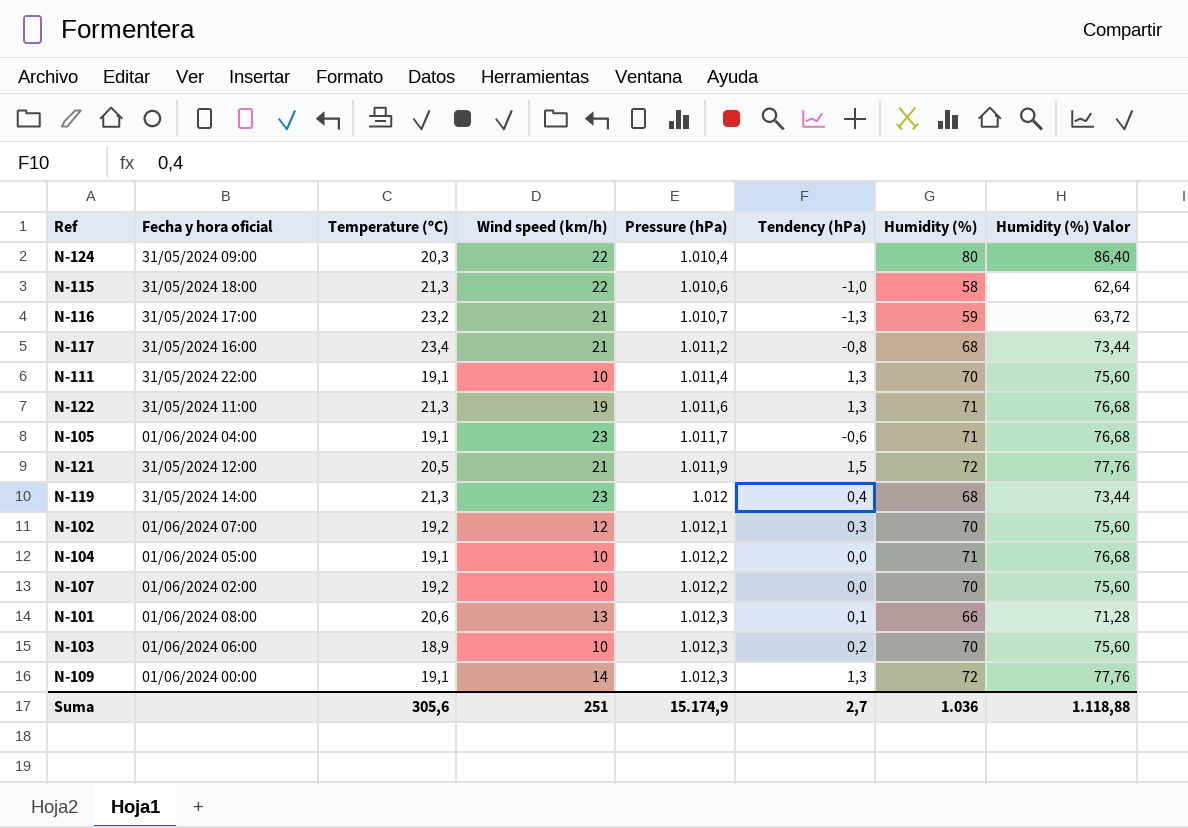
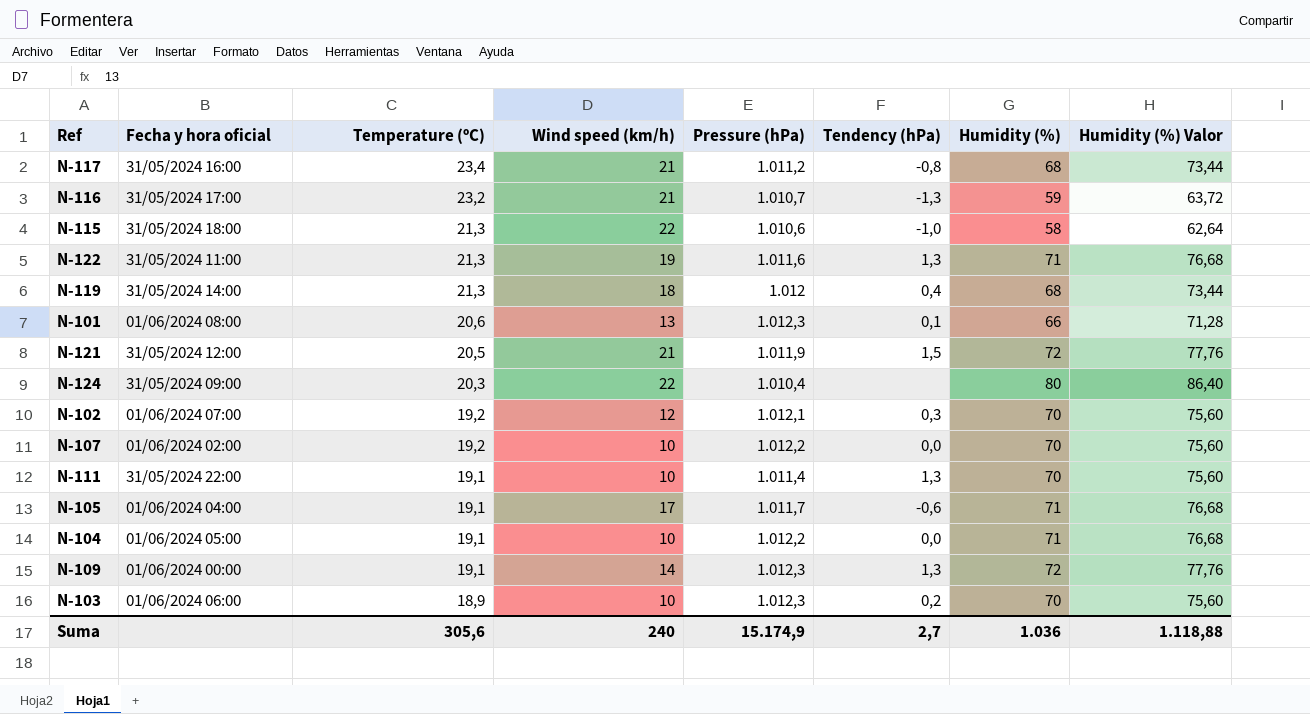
row order: Pressure (hPa) ascending -> Temperature (ºC) descending
N-119 | Wind speed (km/h): 23 -> 18
N-105 | Wind speed (km/h): 23 -> 17
Suma | Wind speed (km/h): 251 -> 240

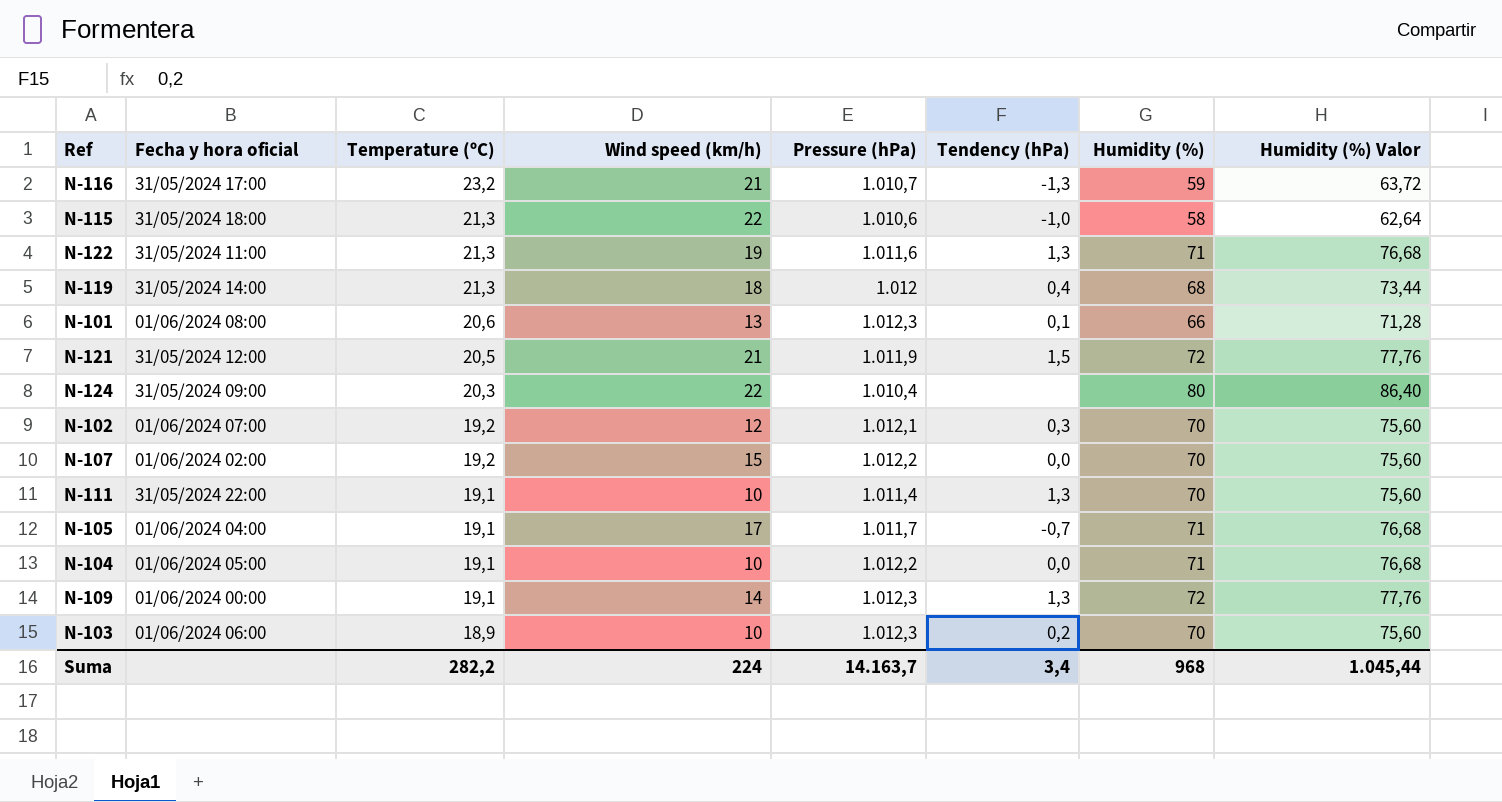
row N-117: 31/05/2024 16:00 | 23,4 | 21 | 1.011,2 | -0,8 | 68 | 73,44 -> none
N-107 | Wind speed (km/h): 10 -> 15
N-105 | Tendency (hPa): -0,6 -> -0,7
Suma | Temperature (ºC): 305,6 -> 282,2
Suma | Wind speed (km/h): 240 -> 224
Suma | Pressure (hPa): 15.174,9 -> 14.163,7
Suma | Tendency (hPa): 2,7 -> 3,4
Suma | Humidity (%): 1.036 -> 968
Suma | Humidity (%) Valor: 1.118,88 -> 1.045,44

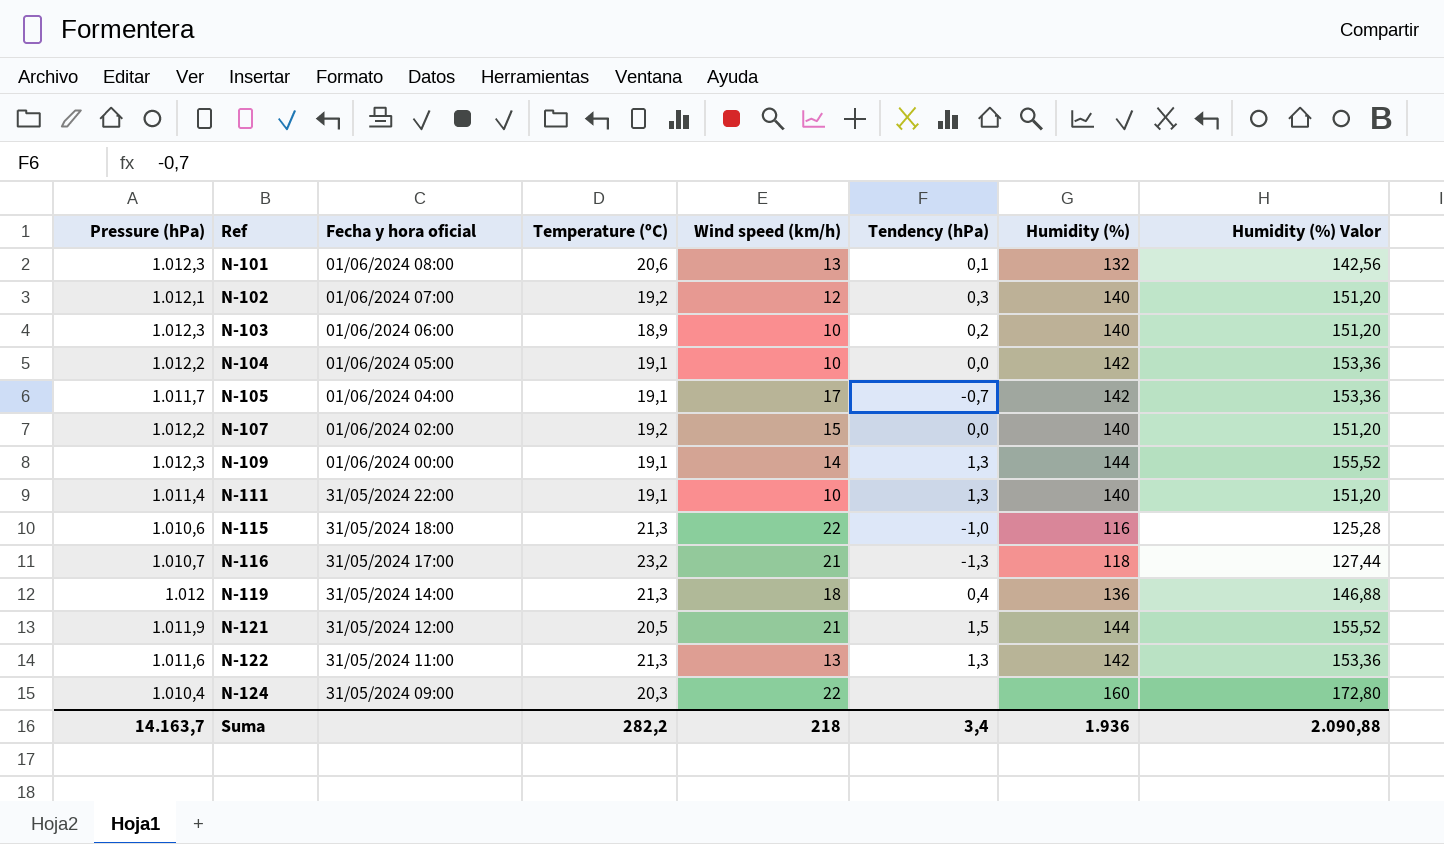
row order: Temperature (ºC) descending -> Ref ascending
column Pressure (hPa) | position: 5 -> 1
N-101 | Humidity (%): 66 -> 132
N-101 | Humidity (%) Valor: 71,28 -> 142,56
N-102 | Humidity (%): 70 -> 140
N-102 | Humidity (%) Valor: 75,60 -> 151,20
N-103 | Humidity (%): 70 -> 140
N-103 | Humidity (%) Valor: 75,60 -> 151,20
N-104 | Humidity (%): 71 -> 142
N-104 | Humidity (%) Valor: 76,68 -> 153,36
N-105 | Humidity (%): 71 -> 142
N-105 | Humidity (%) Valor: 76,68 -> 153,36
N-107 | Humidity (%): 70 -> 140
N-107 | Humidity (%) Valor: 75,60 -> 151,20
N-109 | Humidity (%): 72 -> 144
N-109 | Humidity (%) Valor: 77,76 -> 155,52
N-111 | Humidity (%): 70 -> 140
N-111 | Humidity (%) Valor: 75,60 -> 151,20
N-115 | Humidity (%): 58 -> 116
N-115 | Humidity (%) Valor: 62,64 -> 125,28
N-116 | Humidity (%): 59 -> 118
N-116 | Humidity (%) Valor: 63,72 -> 127,44
N-119 | Humidity (%): 68 -> 136
N-119 | Humidity (%) Valor: 73,44 -> 146,88
N-121 | Humidity (%): 72 -> 144
N-121 | Humidity (%) Valor: 77,76 -> 155,52
N-122 | Wind speed (km/h): 19 -> 13
N-122 | Humidity (%): 71 -> 142
N-122 | Humidity (%) Valor: 76,68 -> 153,36
N-124 | Humidity (%): 80 -> 160
N-124 | Humidity (%) Valor: 86,40 -> 172,80
Suma | Wind speed (km/h): 224 -> 218
Suma | Humidity (%): 968 -> 1.936
Suma | Humidity (%) Valor: 1.045,44 -> 2.090,88

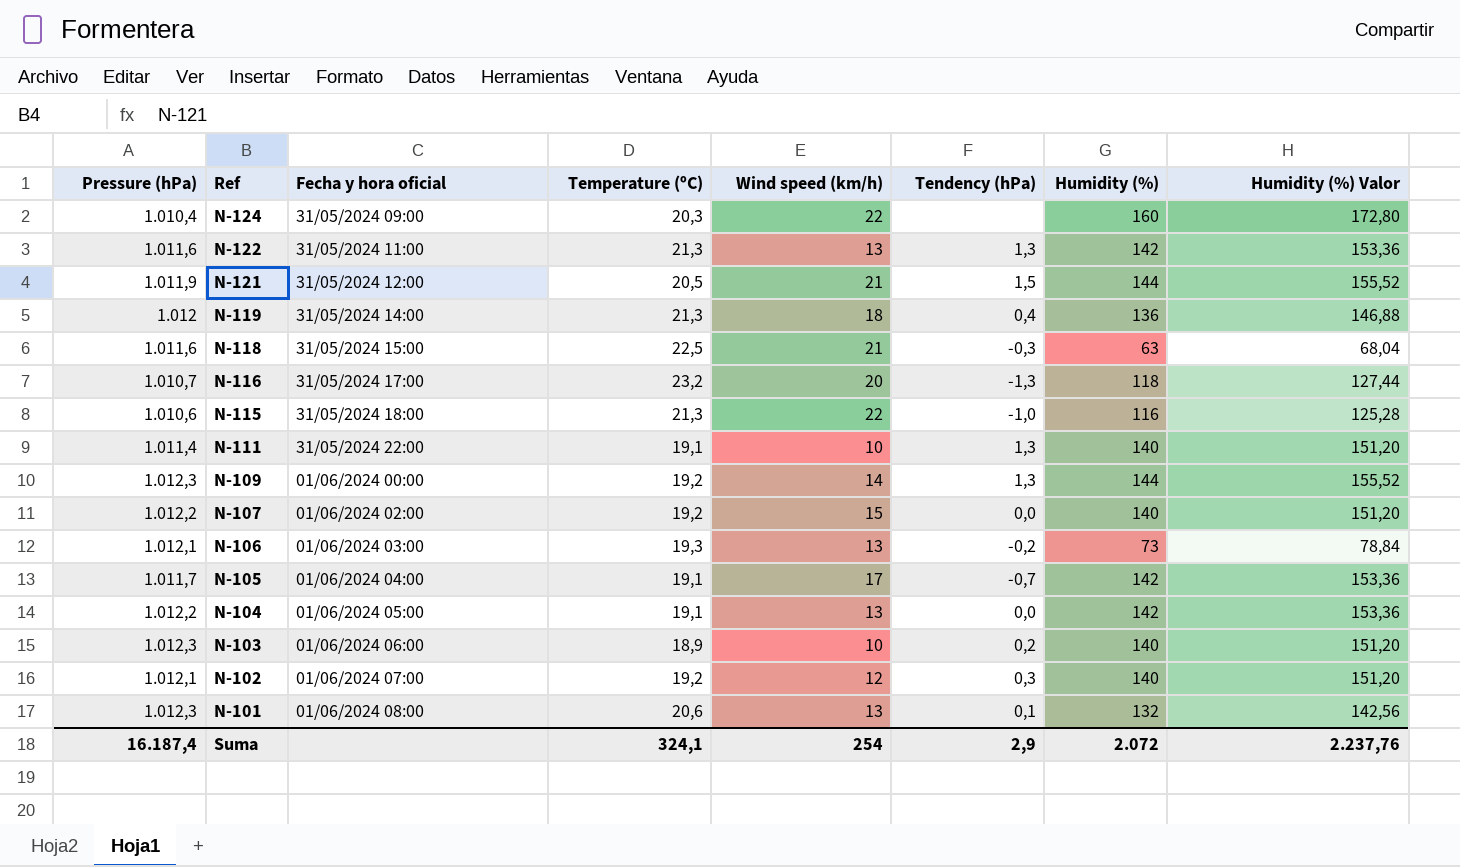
row order: Ref ascending -> Ref descending
row N-118: none -> 1.011,6 | 31/05/2024 15:00 | 22,5 | 21 | -0,3 | 63 | 68,04
N-116 | Wind speed (km/h): 21 -> 20
N-109 | Temperature (ºC): 19,1 -> 19,2
row N-106: none -> 1.012,1 | 01/06/2024 03:00 | 19,3 | 13 | -0,2 | 73 | 78,84
N-104 | Wind speed (km/h): 10 -> 13
Suma | Pressure (hPa): 14.163,7 -> 16.187,4
Suma | Temperature (ºC): 282,2 -> 324,1
Suma | Wind speed (km/h): 218 -> 254
Suma | Tendency (hPa): 3,4 -> 2,9
Suma | Humidity (%): 1.936 -> 2.072
Suma | Humidity (%) Valor: 2.090,88 -> 2.237,76

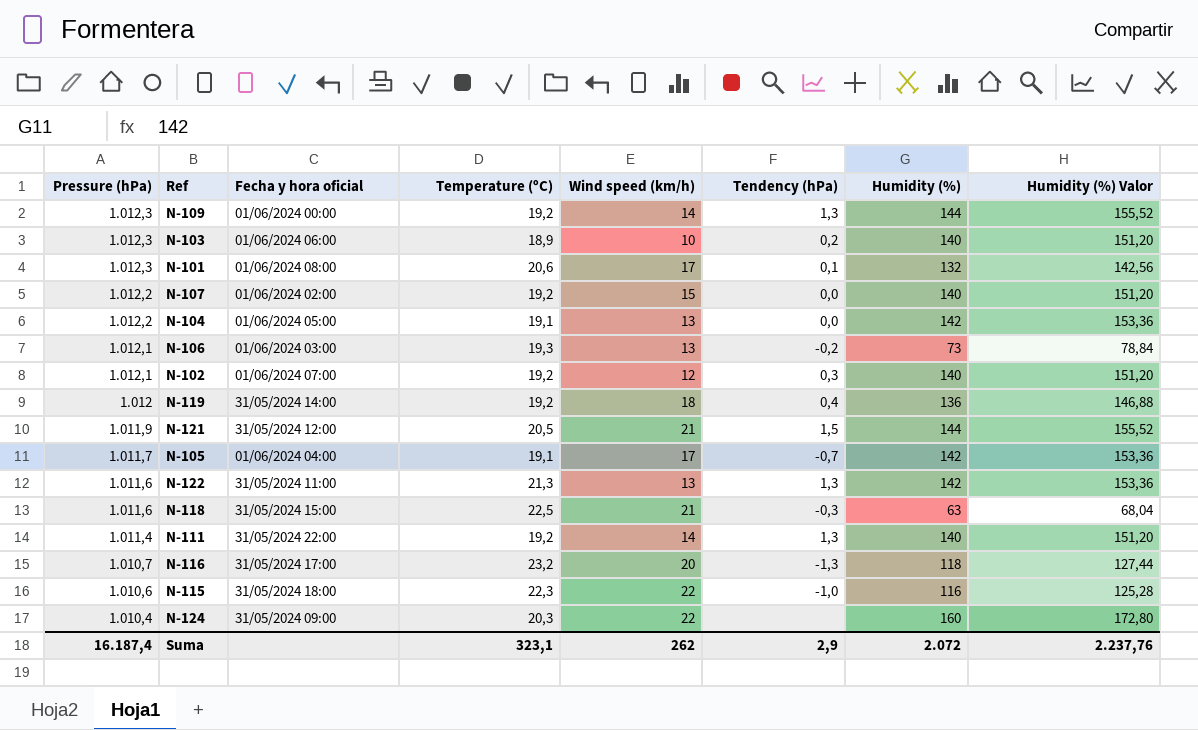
row order: Ref descending -> Pressure (hPa) descending
N-101 | Wind speed (km/h): 13 -> 17
N-119 | Temperature (ºC): 21,3 -> 19,2
N-111 | Temperature (ºC): 19,1 -> 19,2
N-111 | Wind speed (km/h): 10 -> 14
N-115 | Temperature (ºC): 21,3 -> 22,3
Suma | Temperature (ºC): 324,1 -> 323,1
Suma | Wind speed (km/h): 254 -> 262

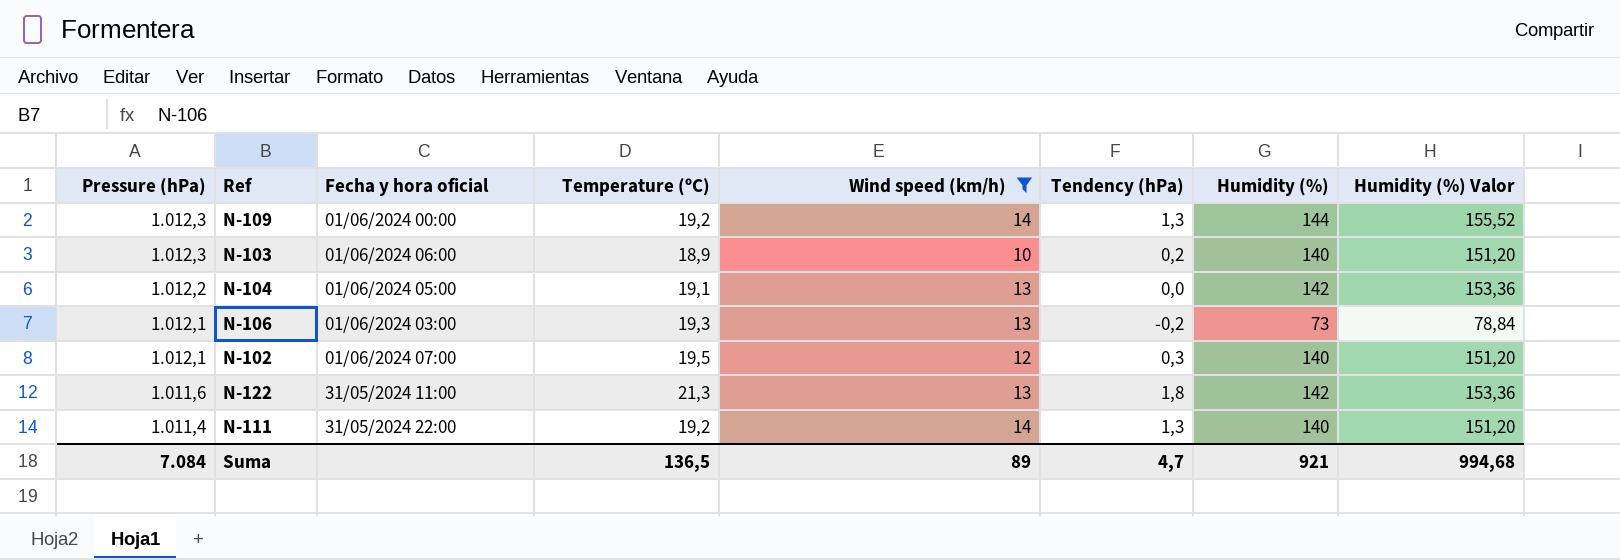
filter: none -> Wind speed (km/h) <= 14
N-102 | Temperature (ºC): 19,2 -> 19,5
N-122 | Tendency (hPa): 1,3 -> 1,8
Suma | Pressure (hPa): 16.187,4 -> 7.084
Suma | Temperature (ºC): 323,1 -> 136,5
Suma | Wind speed (km/h): 262 -> 89
Suma | Tendency (hPa): 2,9 -> 4,7
Suma | Humidity (%): 2.072 -> 921
Suma | Humidity (%) Valor: 2.237,76 -> 994,68

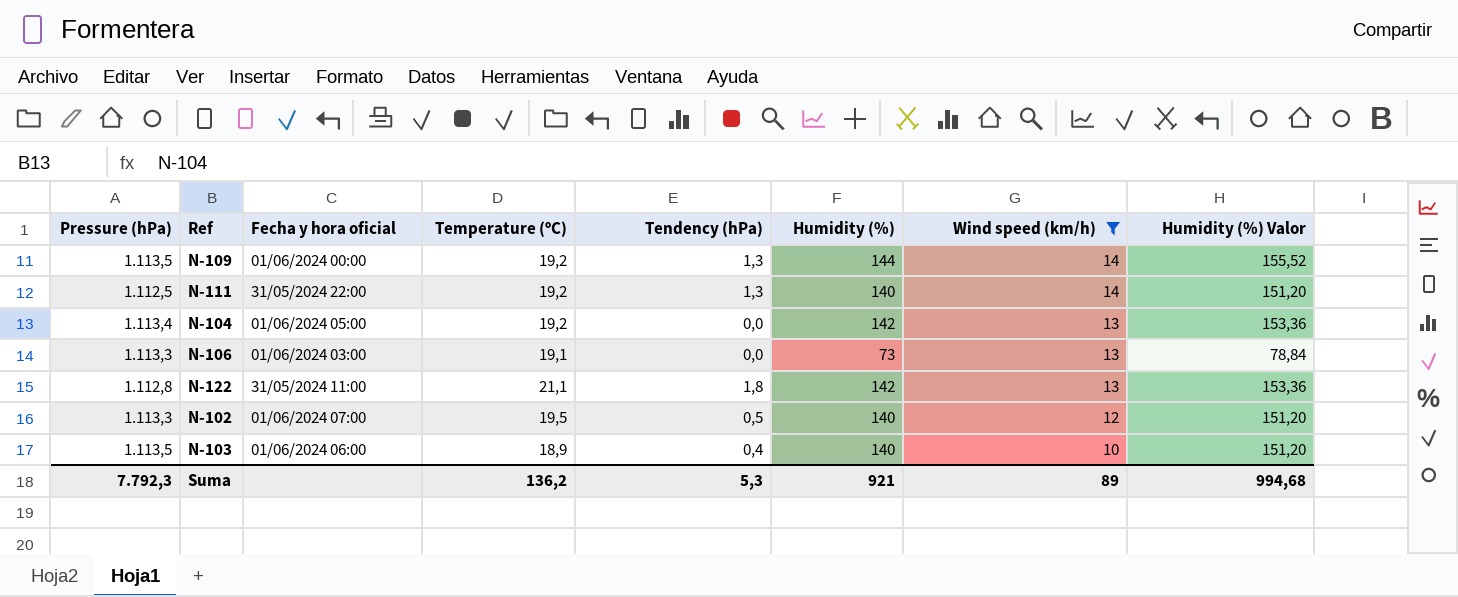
row order: Pressure (hPa) descending -> Wind speed (km/h) descending
column Wind speed (km/h) | position: 5 -> 7
N-109 | Pressure (hPa): 1.012,3 -> 1.113,5
N-111 | Pressure (hPa): 1.011,4 -> 1.112,5
N-104 | Pressure (hPa): 1.012,2 -> 1.113,4
N-104 | Temperature (ºC): 19,1 -> 19,2
N-106 | Pressure (hPa): 1.012,1 -> 1.113,3
N-106 | Temperature (ºC): 19,3 -> 19,1
N-106 | Tendency (hPa): -0,2 -> 0,0
N-122 | Pressure (hPa): 1.011,6 -> 1.112,8
N-122 | Temperature (ºC): 21,3 -> 21,1
N-102 | Pressure (hPa): 1.012,1 -> 1.113,3
N-102 | Tendency (hPa): 0,3 -> 0,5
N-103 | Pressure (hPa): 1.012,3 -> 1.113,5
N-103 | Tendency (hPa): 0,2 -> 0,4
Suma | Pressure (hPa): 7.084 -> 7.792,3
Suma | Temperature (ºC): 136,5 -> 136,2
Suma | Tendency (hPa): 4,7 -> 5,3

